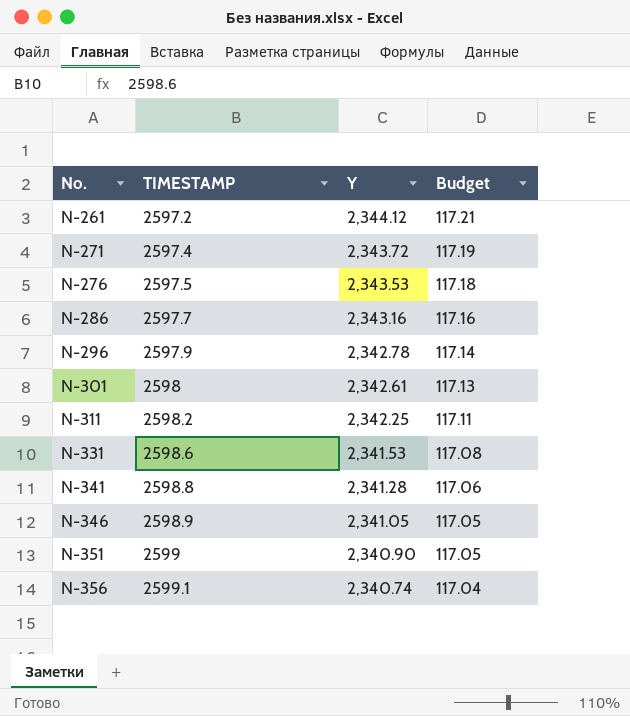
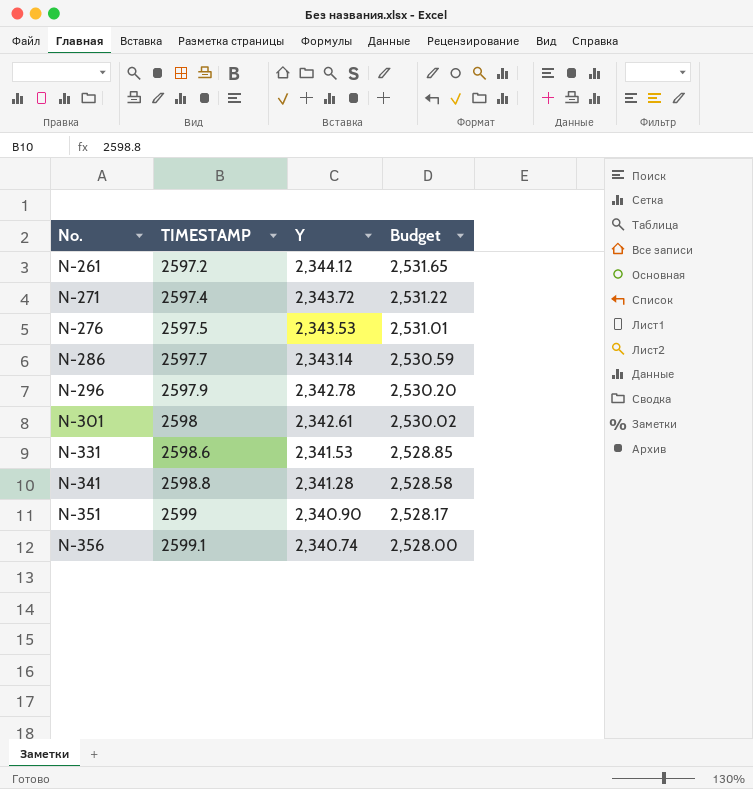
column Budget | formula: [Y] * 0.05 -> [Y] * 1.08
row N-311: 2598.2 | 2,342.25 | 117.11 -> none
row N-346: 2598.9 | 2,341.05 | 117.05 -> none
N-286 | Y: 2,343.16 -> 2,343.14

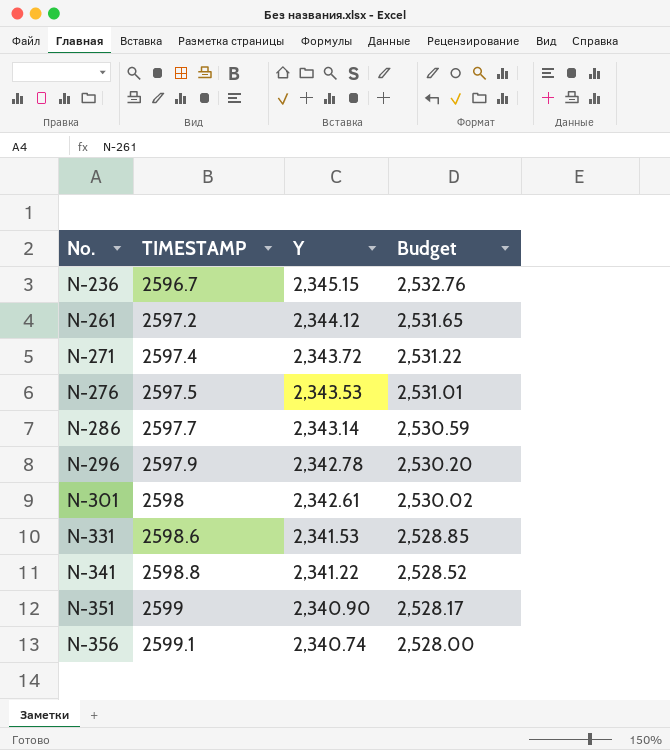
row N-236: none -> 2596.7 | 2,345.15 | 2,532.76
N-341 | Y: 2,341.28 -> 2,341.22
N-341 | Budget: 2,528.58 -> 2,528.52

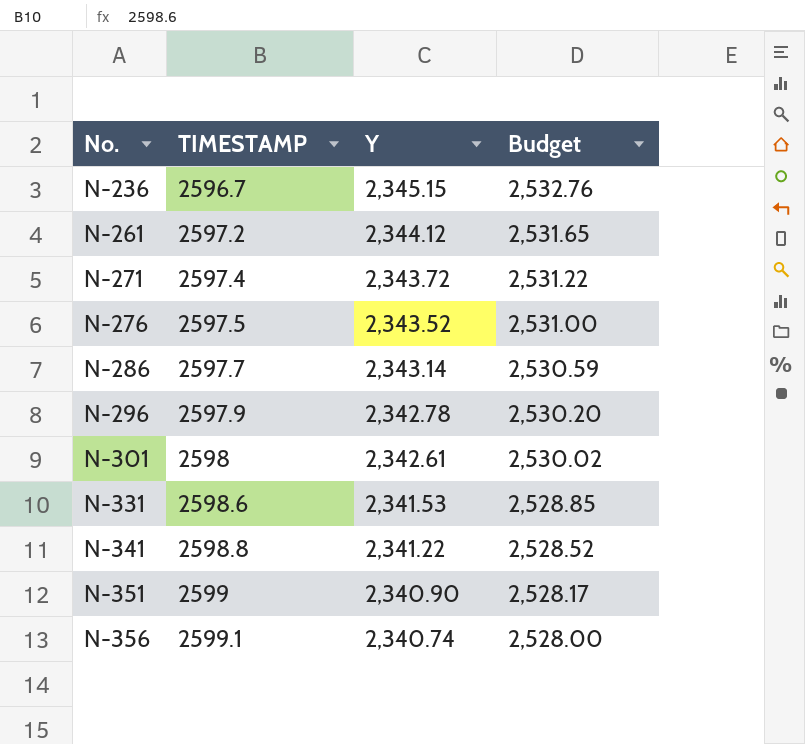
N-276 | Y: 2,343.53 -> 2,343.52
N-276 | Budget: 2,531.01 -> 2,531.00

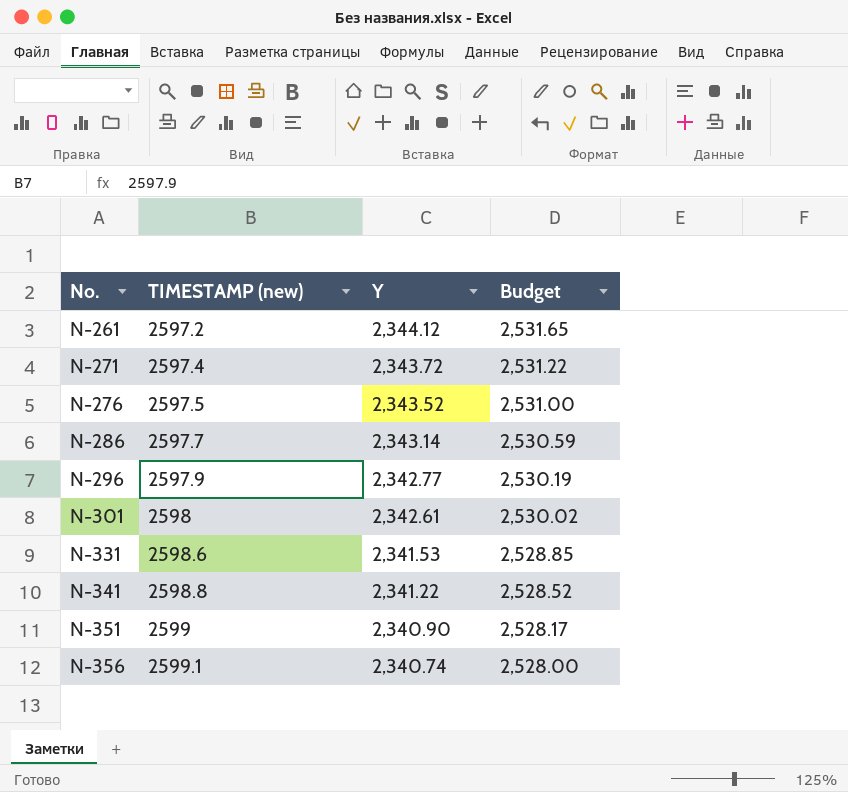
column name: TIMESTAMP -> TIMESTAMP (new)
row N-236: 2596.7 | 2,345.15 | 2,532.76 -> none
N-296 | Y: 2,342.78 -> 2,342.77
N-296 | Budget: 2,530.20 -> 2,530.19

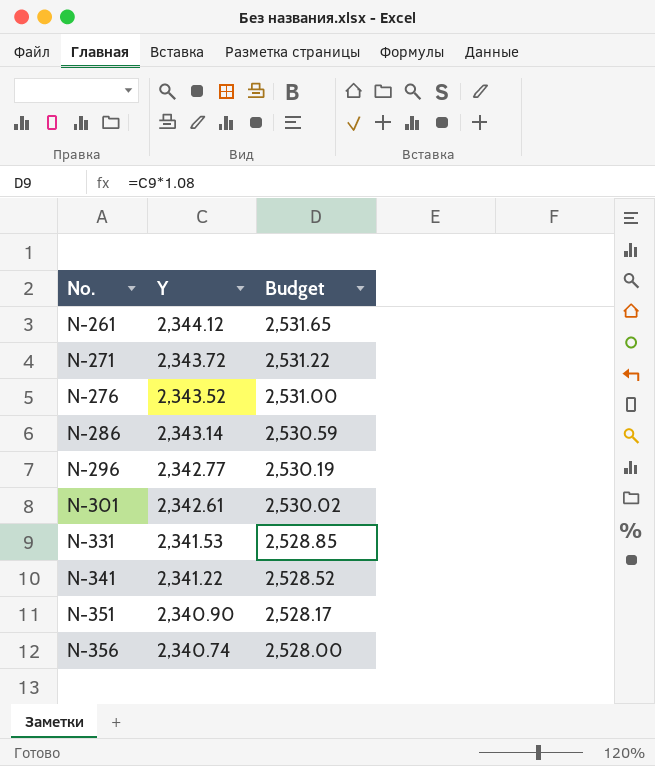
column TIMESTAMP (new) | position: 2 -> none

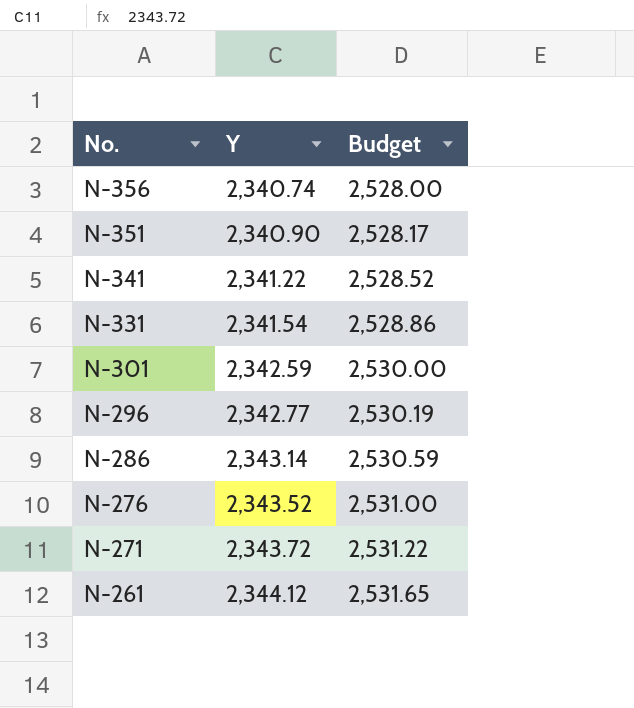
row order: No. ascending -> No. descending
N-331 | Y: 2,341.53 -> 2,341.54
N-331 | Budget: 2,528.85 -> 2,528.86
N-301 | Y: 2,342.61 -> 2,342.59
N-301 | Budget: 2,530.02 -> 2,530.00

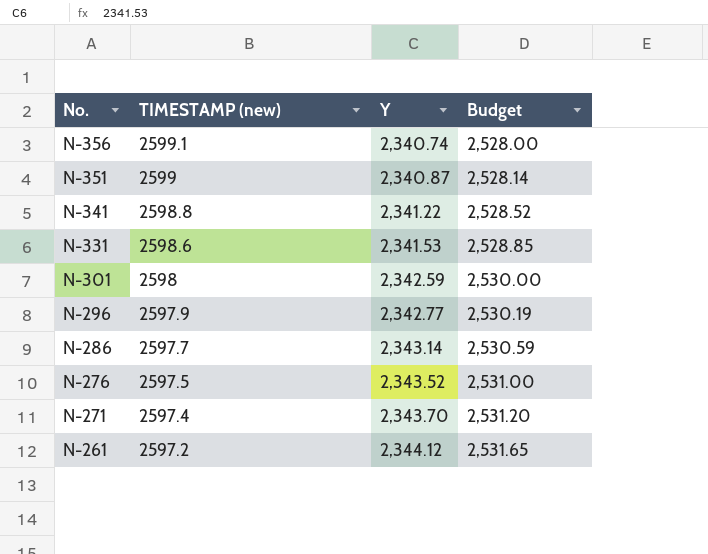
column TIMESTAMP (new) | position: none -> 2
N-351 | Y: 2,340.90 -> 2,340.87
N-351 | Budget: 2,528.17 -> 2,528.14
N-331 | Y: 2,341.54 -> 2,341.53
N-331 | Budget: 2,528.86 -> 2,528.85
N-271 | Y: 2,343.72 -> 2,343.70
N-271 | Budget: 2,531.22 -> 2,531.20

